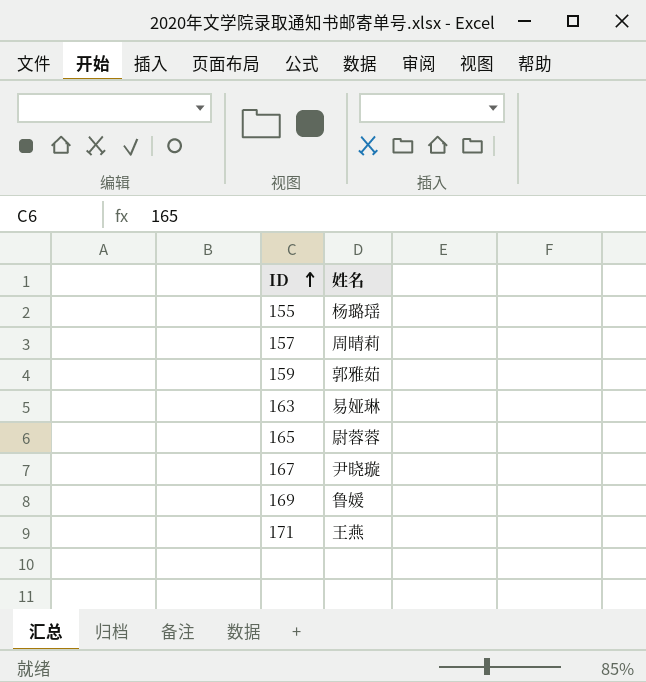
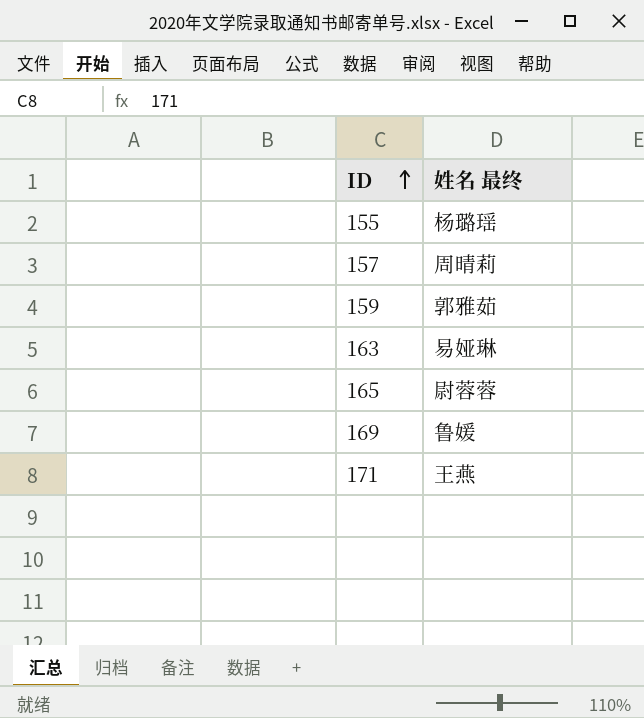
column name: 姓名 -> 姓名 最终
row 167: 尹晓璇 -> none

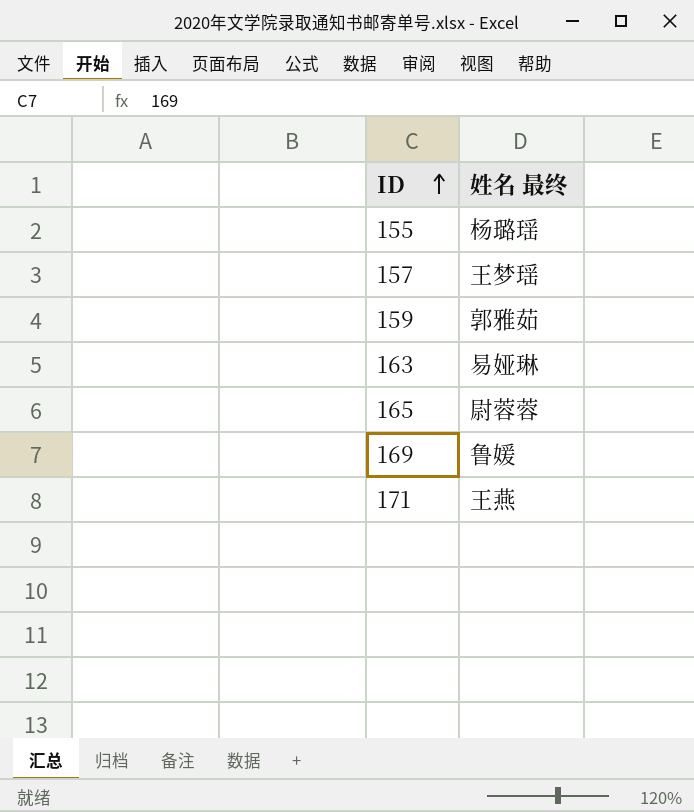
157 | 姓名 最终: 周晴莉 -> 王梦瑶

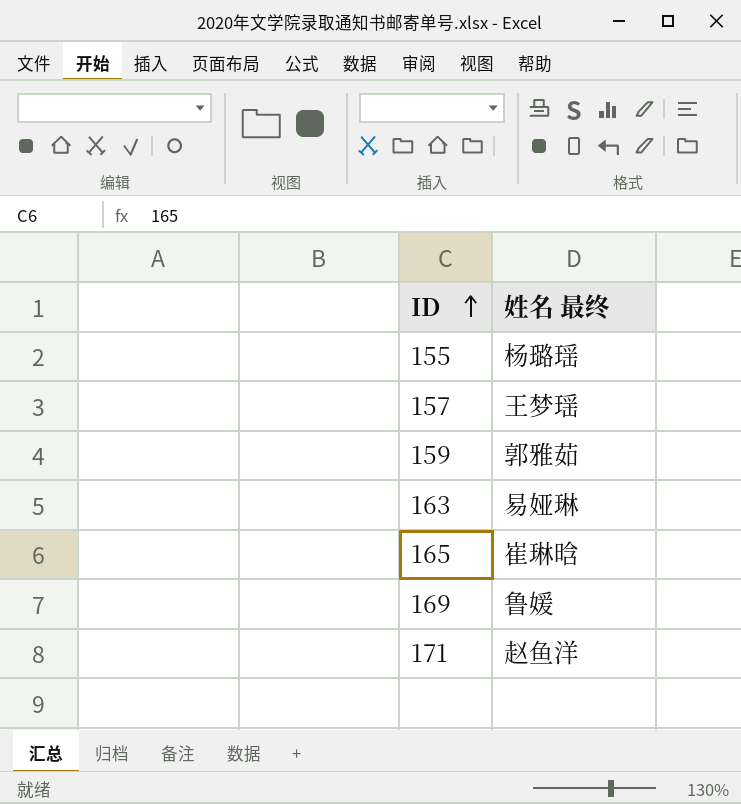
165 | 姓名 最终: 尉蓉蓉 -> 崔琳晗
171 | 姓名 最终: 王燕 -> 赵鱼洋

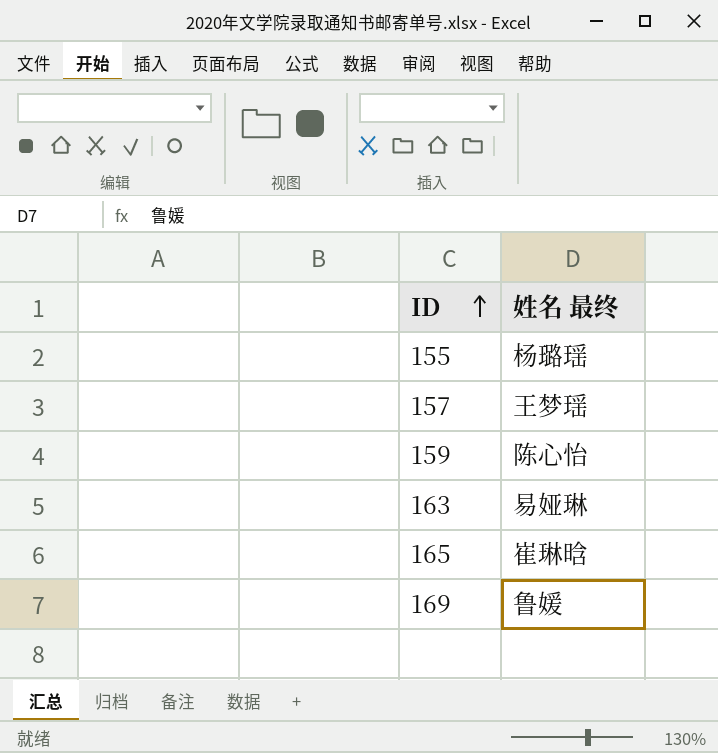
row 171: 赵鱼洋 -> none
159 | 姓名 最终: 郭雅茹 -> 陈心怡

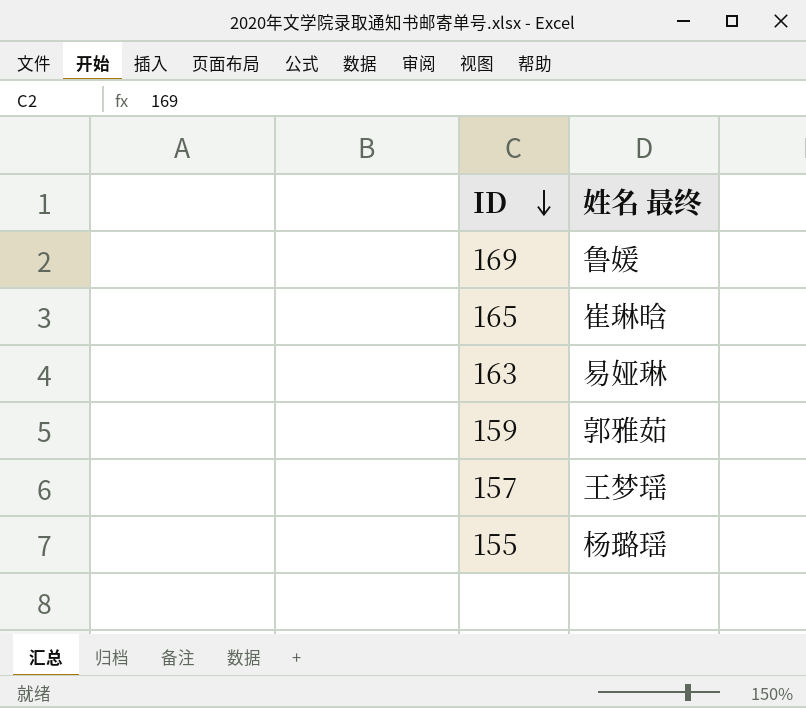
row order: ID ascending -> ID descending
159 | 姓名 最终: 陈心怡 -> 郭雅茹

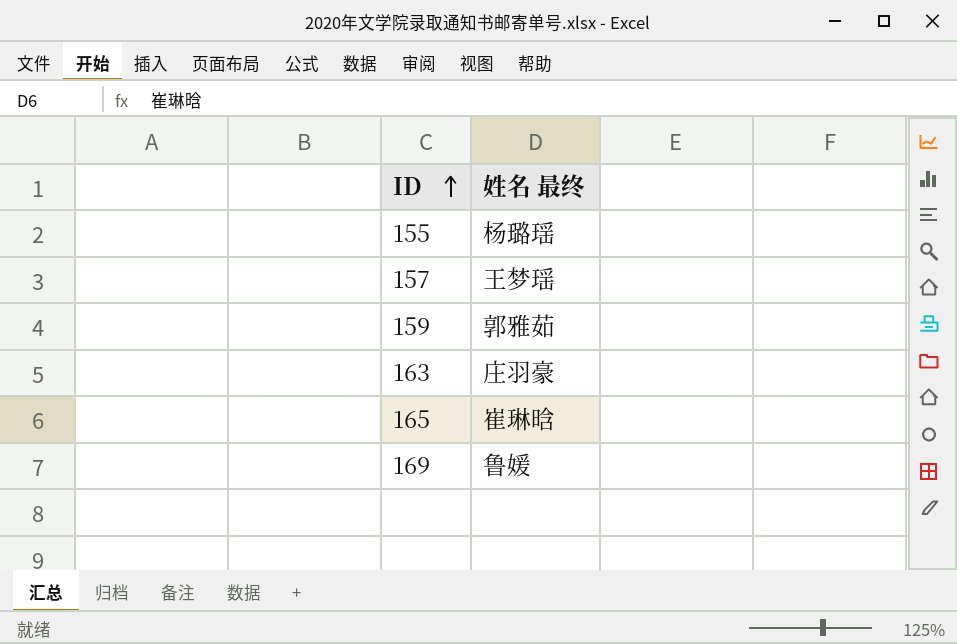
row order: ID descending -> ID ascending
163 | 姓名 最终: 易娅琳 -> 庄羽豪

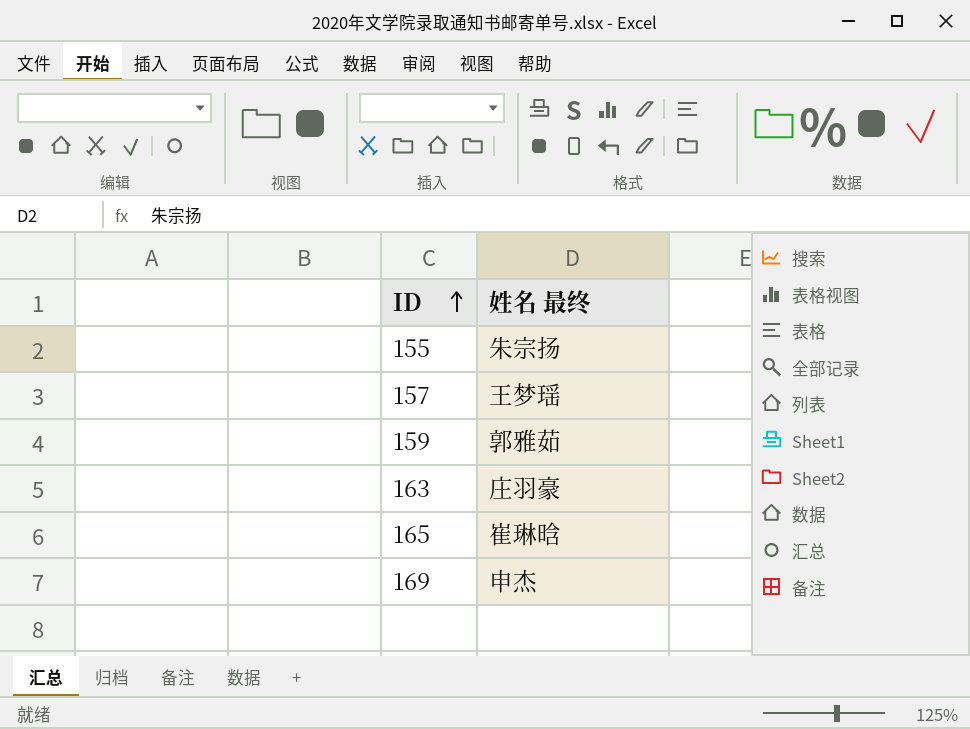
155 | 姓名 最终: 杨璐瑶 -> 朱宗扬
169 | 姓名 最终: 鲁媛 -> 申杰

